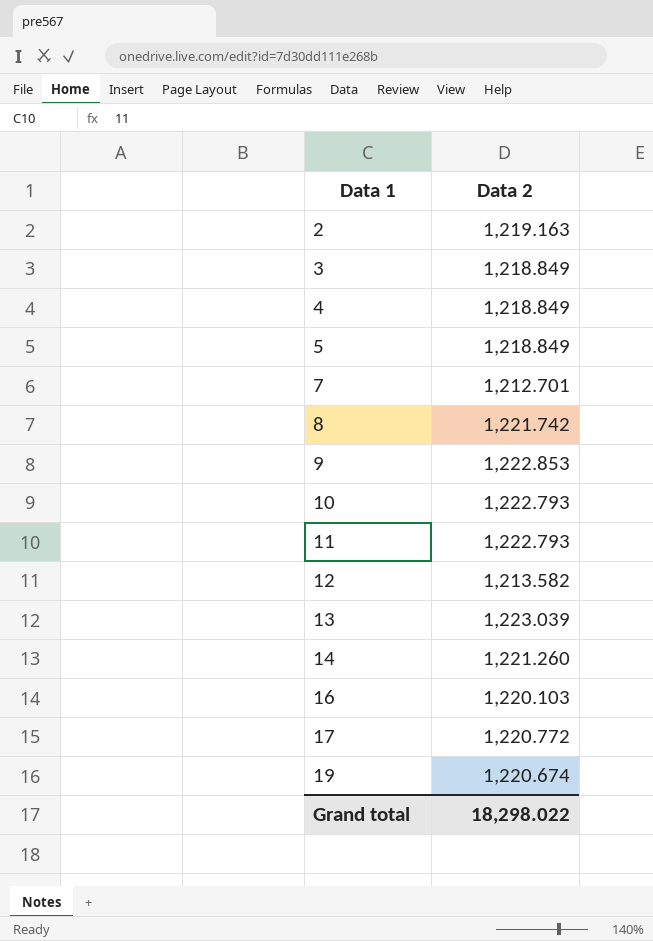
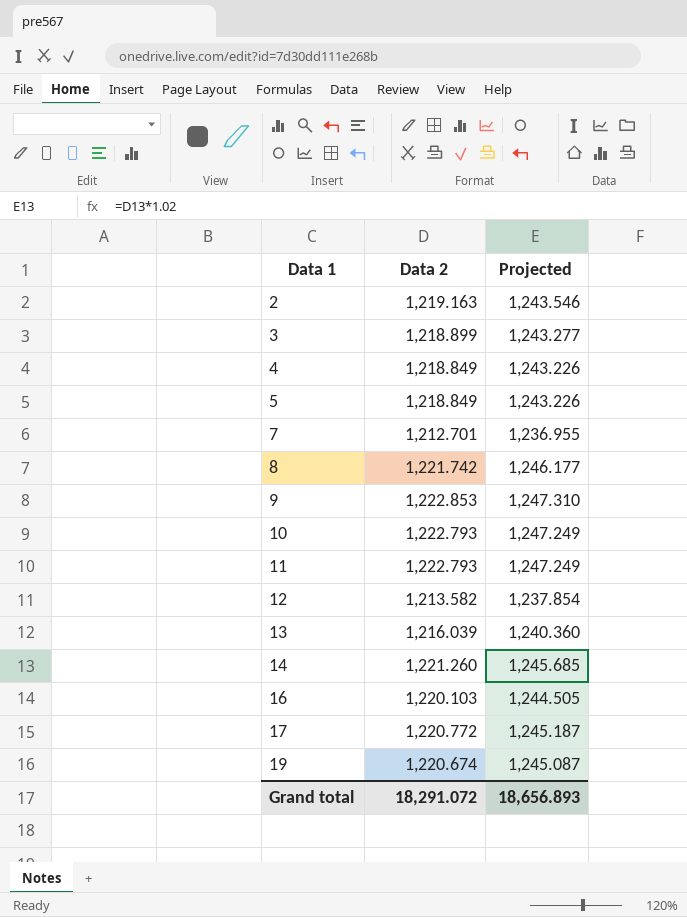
column Projected | formula: none -> [Data 2] * 1.02
3 | Data 2: 1,218.849 -> 1,218.899
13 | Data 2: 1,223.039 -> 1,216.039
Grand total | Data 2: 18,298.022 -> 18,291.072

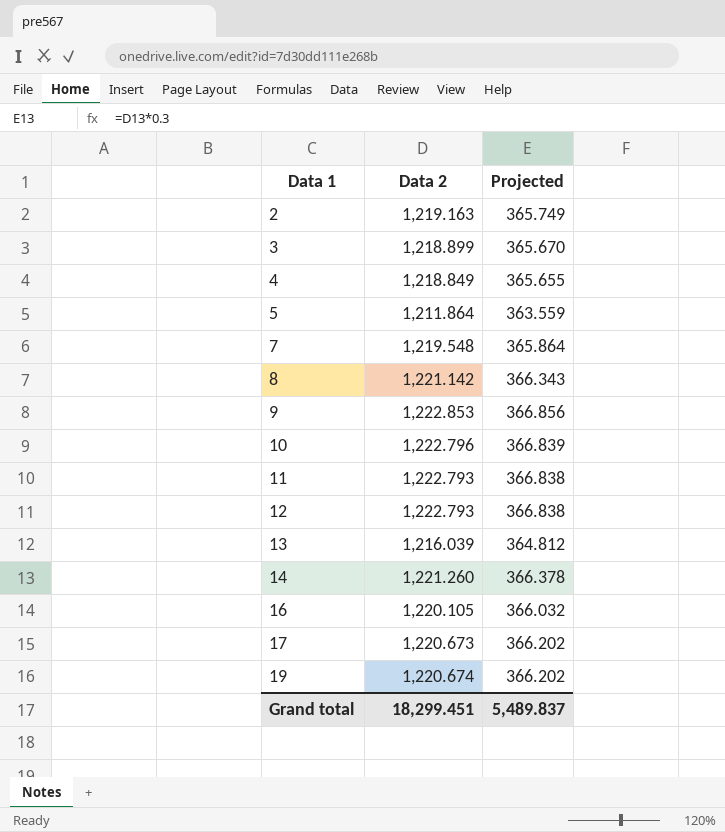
column Projected | formula: [Data 2] * 1.02 -> [Data 2] * 0.3
5 | Data 2: 1,218.849 -> 1,211.864
7 | Data 2: 1,212.701 -> 1,219.548
8 | Data 2: 1,221.742 -> 1,221.142
10 | Data 2: 1,222.793 -> 1,222.796
12 | Data 2: 1,213.582 -> 1,222.793
16 | Data 2: 1,220.103 -> 1,220.105
17 | Data 2: 1,220.772 -> 1,220.673
Grand total | Data 2: 18,291.072 -> 18,299.451
Grand total | Projected: 18,656.893 -> 5,489.837

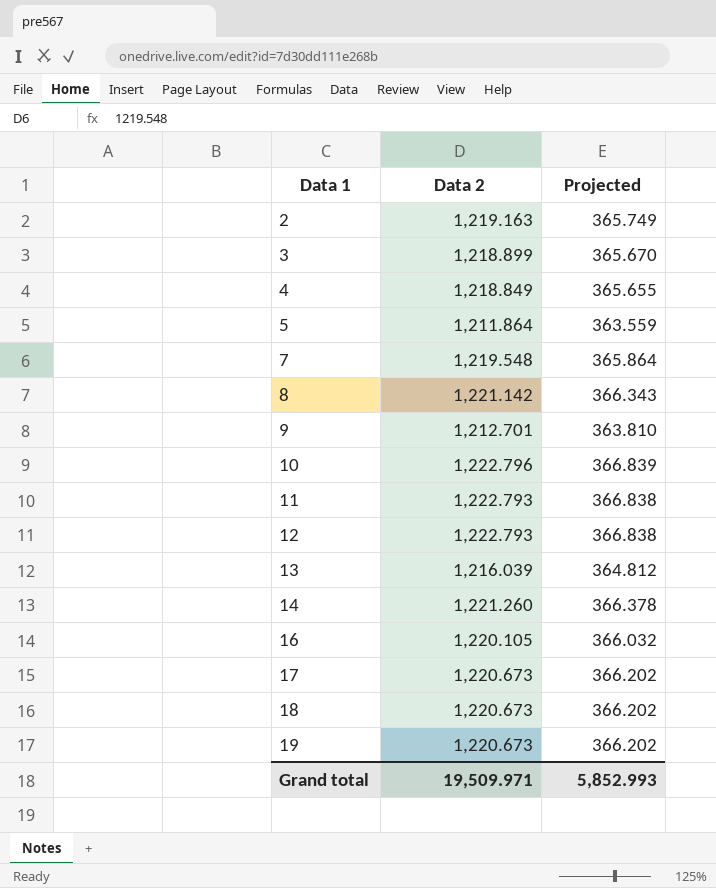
9 | Data 2: 1,222.853 -> 1,212.701
9 | Projected: 366.856 -> 363.810
row 18: none -> 1,220.673 | 366.202
19 | Data 2: 1,220.674 -> 1,220.673
Grand total | Data 2: 18,299.451 -> 19,509.971
Grand total | Projected: 5,489.837 -> 5,852.993

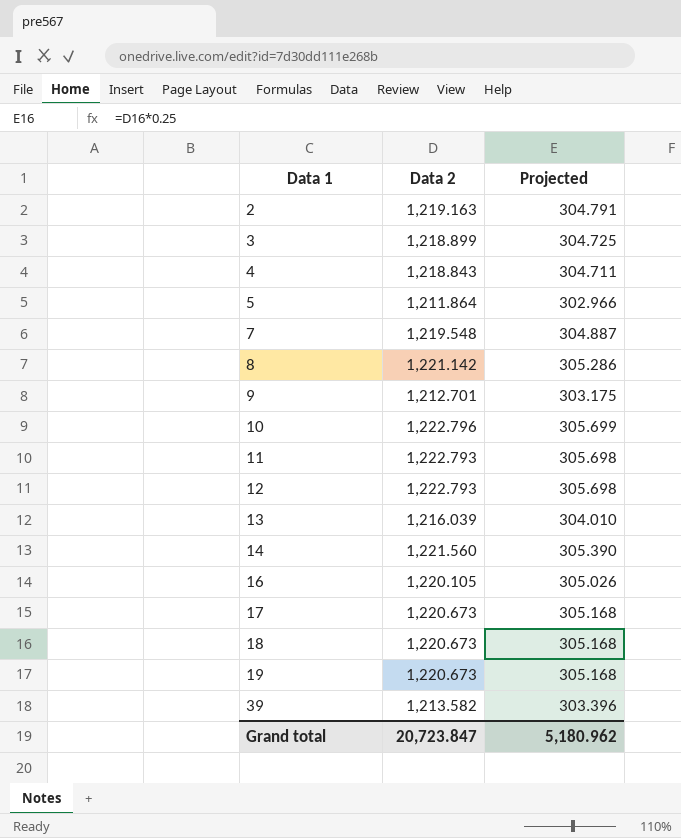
column Projected | formula: [Data 2] * 0.3 -> [Data 2] * 0.25
4 | Data 2: 1,218.849 -> 1,218.843
14 | Data 2: 1,221.260 -> 1,221.560
row 39: none -> 1,213.582 | 303.396
Grand total | Data 2: 19,509.971 -> 20,723.847
Grand total | Projected: 5,852.993 -> 5,180.962

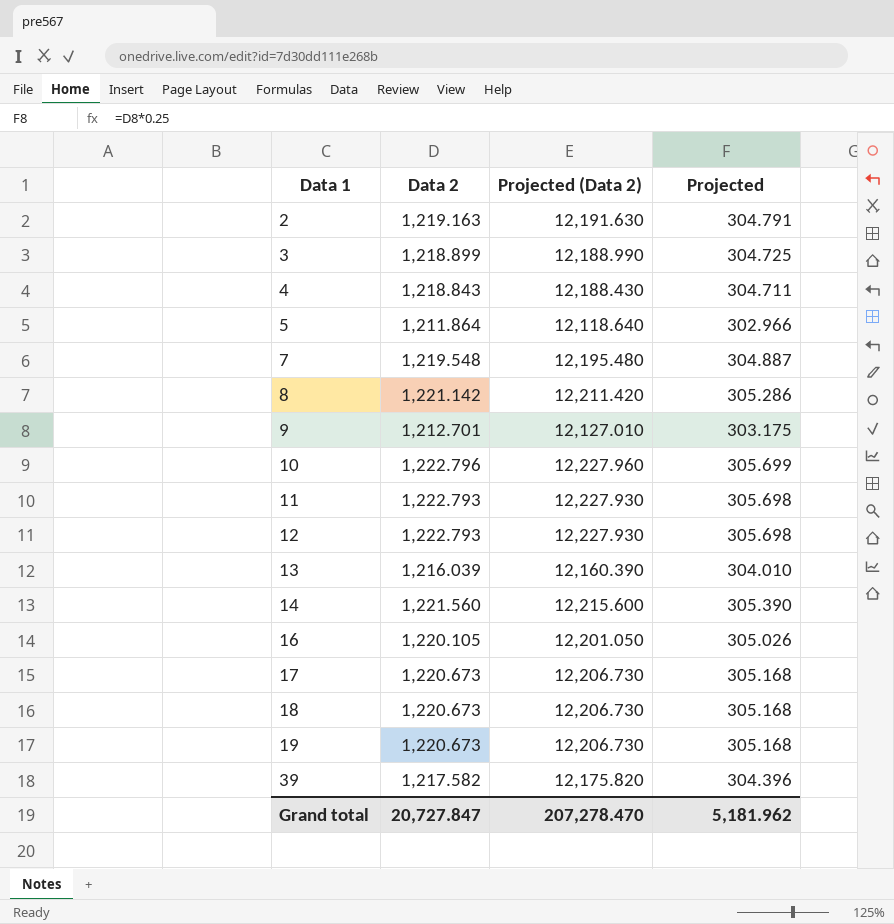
column Projected (Data 2) | formula: none -> [Data 2] * 10
39 | Data 2: 1,213.582 -> 1,217.582
39 | Projected: 303.396 -> 304.396
Grand total | Data 2: 20,723.847 -> 20,727.847
Grand total | Projected: 5,180.962 -> 5,181.962

